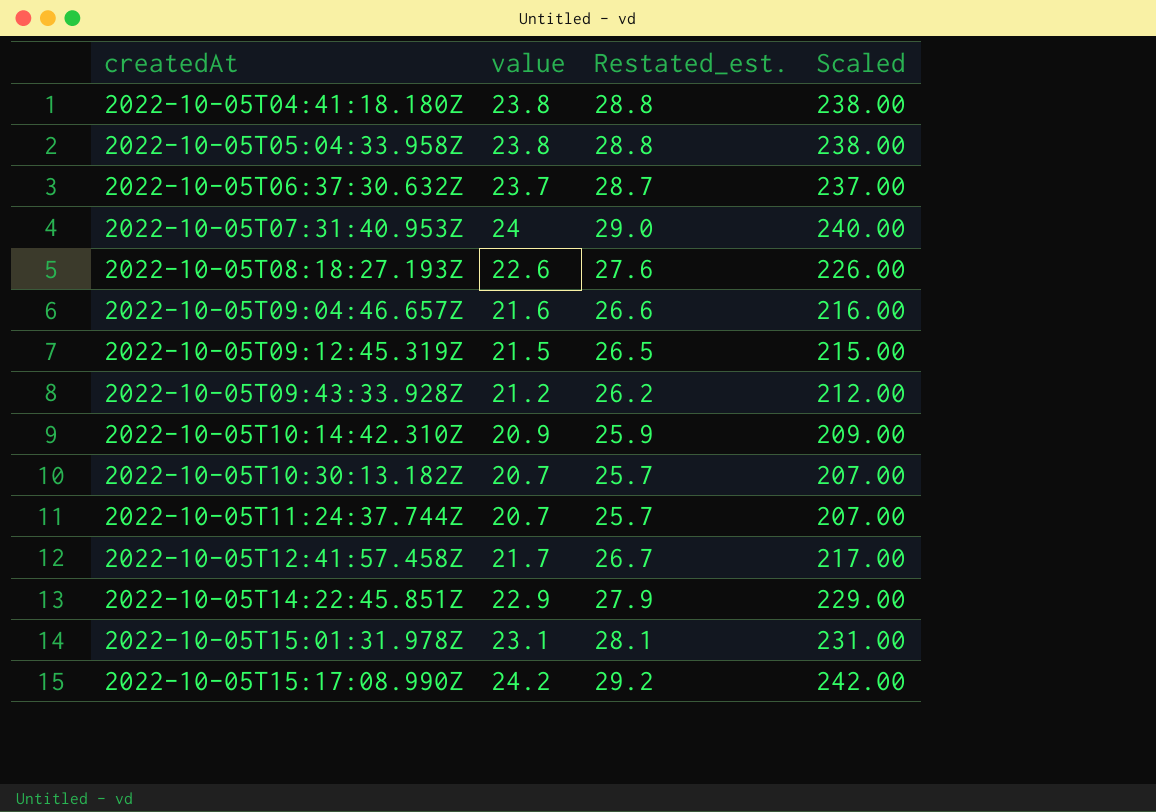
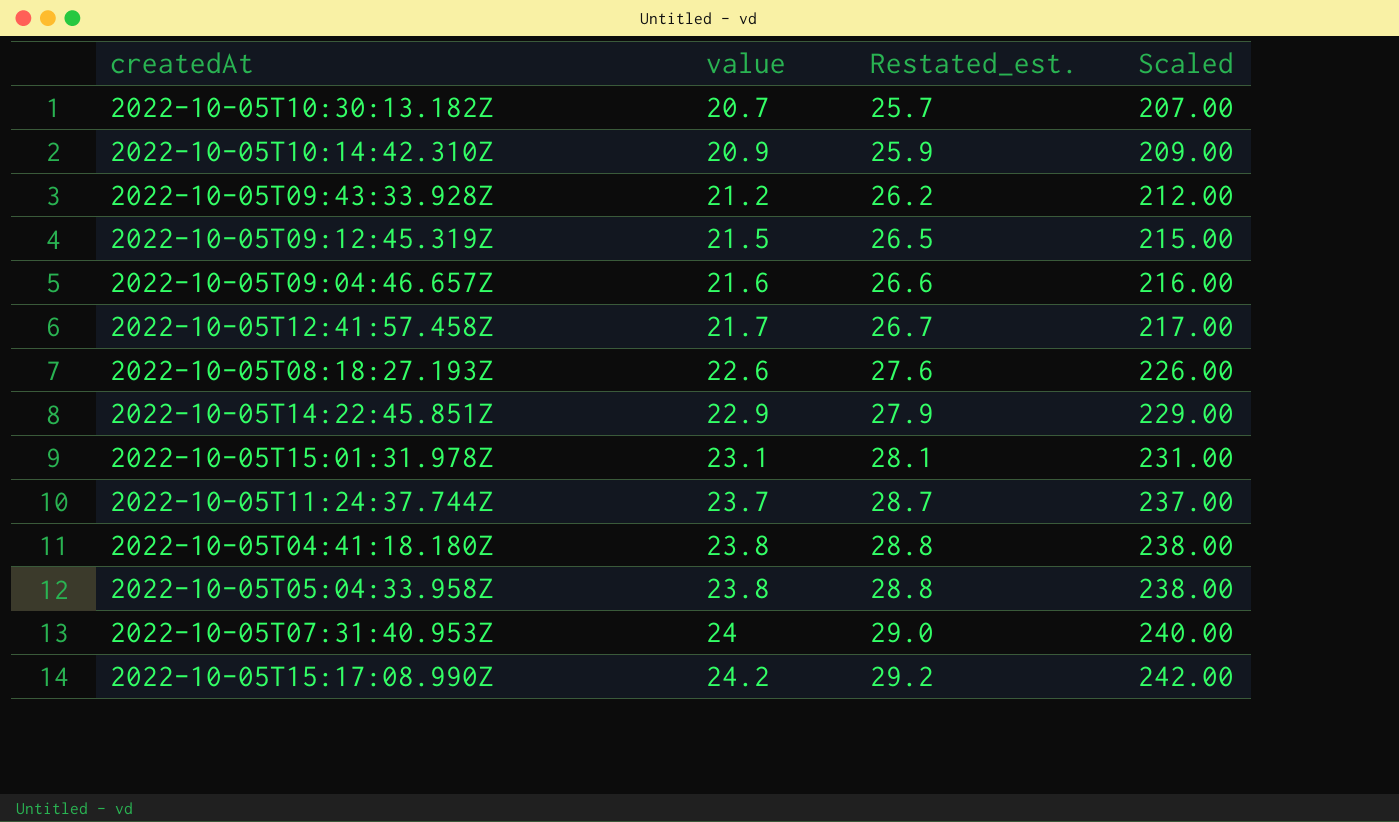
row order: createdAt ascending -> value ascending
row 2022-10-05T06:37:30.632Z: 23.7 | 28.7 | 237.00 -> none
2022-10-05T11:24:37.744Z | value: 20.7 -> 23.7
2022-10-05T11:24:37.744Z | Restated_est.: 25.7 -> 28.7
2022-10-05T11:24:37.744Z | Scaled: 207.00 -> 237.00

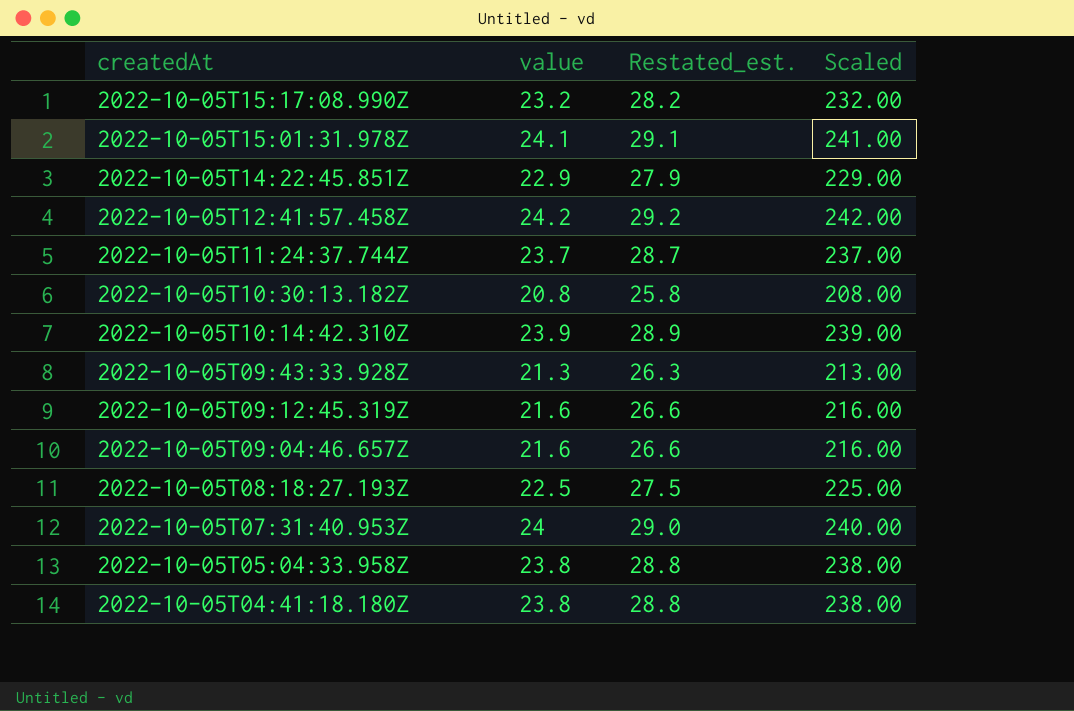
row order: value ascending -> createdAt descending
2022-10-05T15:17:08.990Z | value: 24.2 -> 23.2
2022-10-05T15:17:08.990Z | Restated_est.: 29.2 -> 28.2
2022-10-05T15:17:08.990Z | Scaled: 242.00 -> 232.00
2022-10-05T15:01:31.978Z | value: 23.1 -> 24.1
2022-10-05T15:01:31.978Z | Restated_est.: 28.1 -> 29.1
2022-10-05T15:01:31.978Z | Scaled: 231.00 -> 241.00
2022-10-05T12:41:57.458Z | value: 21.7 -> 24.2
2022-10-05T12:41:57.458Z | Restated_est.: 26.7 -> 29.2
2022-10-05T12:41:57.458Z | Scaled: 217.00 -> 242.00
2022-10-05T10:30:13.182Z | value: 20.7 -> 20.8
2022-10-05T10:30:13.182Z | Restated_est.: 25.7 -> 25.8
2022-10-05T10:30:13.182Z | Scaled: 207.00 -> 208.00
2022-10-05T10:14:42.310Z | value: 20.9 -> 23.9
2022-10-05T10:14:42.310Z | Restated_est.: 25.9 -> 28.9
2022-10-05T10:14:42.310Z | Scaled: 209.00 -> 239.00
2022-10-05T09:43:33.928Z | value: 21.2 -> 21.3
2022-10-05T09:43:33.928Z | Restated_est.: 26.2 -> 26.3
2022-10-05T09:43:33.928Z | Scaled: 212.00 -> 213.00
2022-10-05T09:12:45.319Z | value: 21.5 -> 21.6
2022-10-05T09:12:45.319Z | Restated_est.: 26.5 -> 26.6
2022-10-05T09:12:45.319Z | Scaled: 215.00 -> 216.00
2022-10-05T08:18:27.193Z | value: 22.6 -> 22.5
2022-10-05T08:18:27.193Z | Restated_est.: 27.6 -> 27.5
2022-10-05T08:18:27.193Z | Scaled: 226.00 -> 225.00

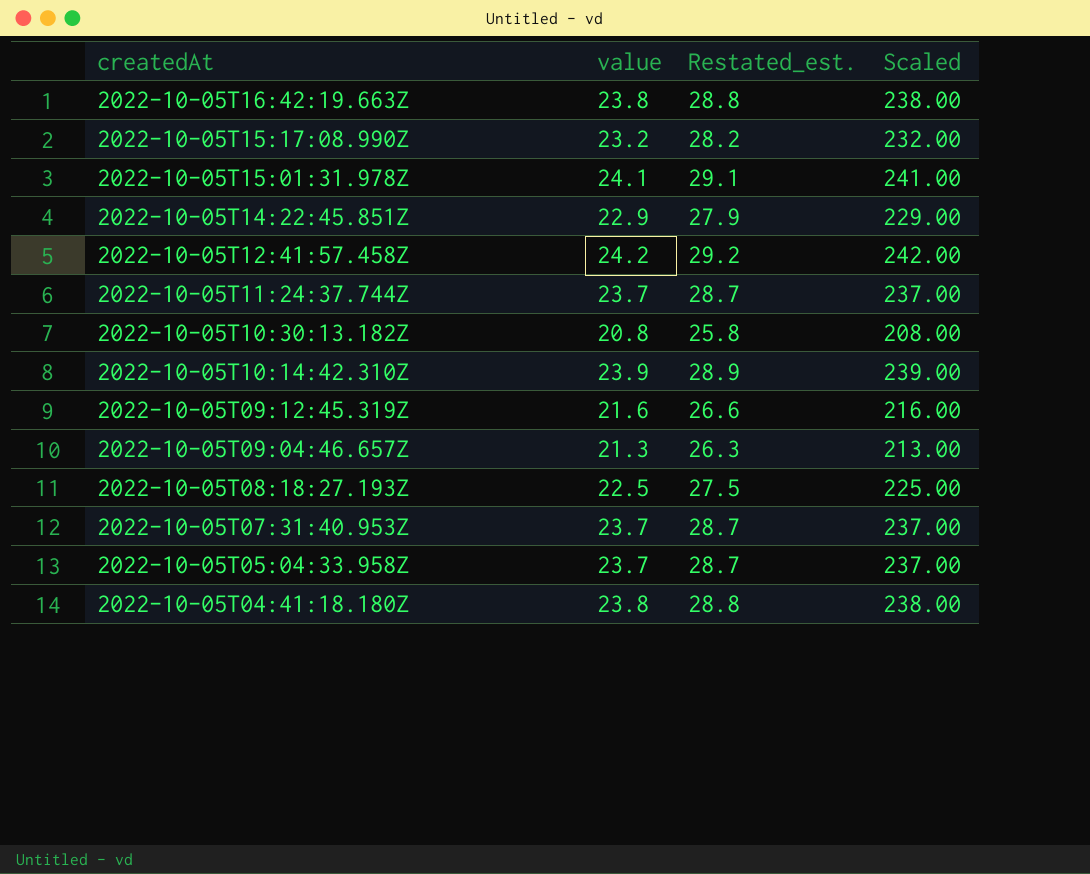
row 2022-10-05T09:43:33.928Z: 21.3 | 26.3 | 213.00 -> none
row 2022-10-05T16:42:19.663Z: none -> 23.8 | 28.8 | 238.00
2022-10-05T09:04:46.657Z | value: 21.6 -> 21.3
2022-10-05T09:04:46.657Z | Restated_est.: 26.6 -> 26.3
2022-10-05T09:04:46.657Z | Scaled: 216.00 -> 213.00
2022-10-05T07:31:40.953Z | value: 24 -> 23.7
2022-10-05T07:31:40.953Z | Restated_est.: 29.0 -> 28.7
2022-10-05T07:31:40.953Z | Scaled: 240.00 -> 237.00
2022-10-05T05:04:33.958Z | value: 23.8 -> 23.7
2022-10-05T05:04:33.958Z | Restated_est.: 28.8 -> 28.7
2022-10-05T05:04:33.958Z | Scaled: 238.00 -> 237.00

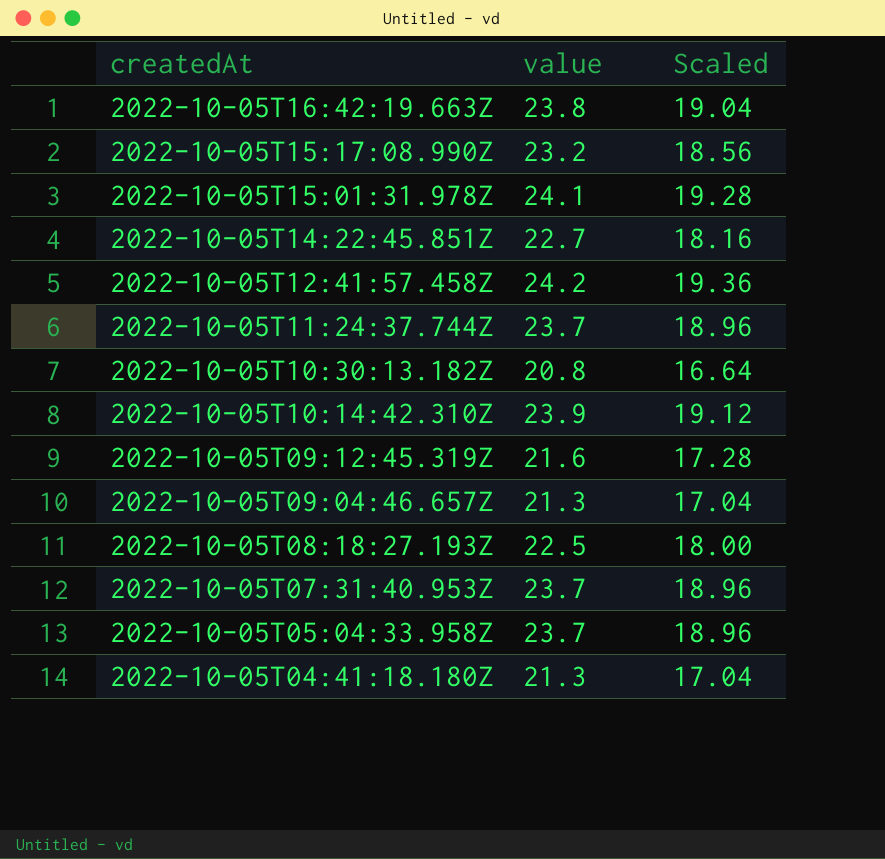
column Restated_est. | formula: [value] + 5 -> none
column Scaled | formula: [value] * 10 -> [value] * 0.8
2022-10-05T14:22:45.851Z | value: 22.9 -> 22.7
2022-10-05T04:41:18.180Z | value: 23.8 -> 21.3

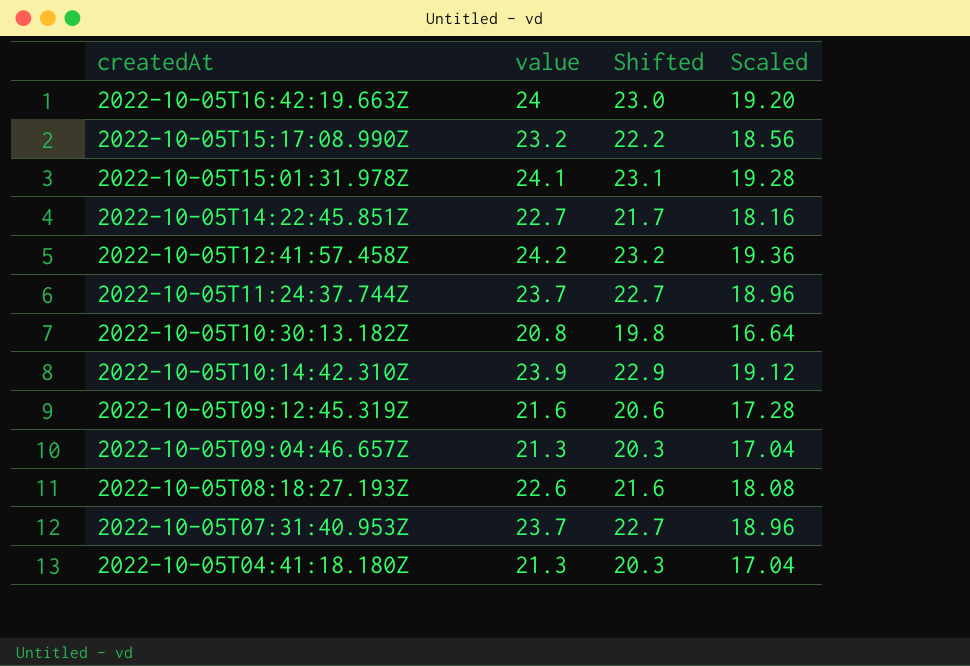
column Shifted | formula: none -> [value] - 1
row 2022-10-05T05:04:33.958Z: 23.7 | 18.96 -> none
2022-10-05T16:42:19.663Z | value: 23.8 -> 24
2022-10-05T16:42:19.663Z | Scaled: 19.04 -> 19.20
2022-10-05T08:18:27.193Z | value: 22.5 -> 22.6
2022-10-05T08:18:27.193Z | Scaled: 18.00 -> 18.08

